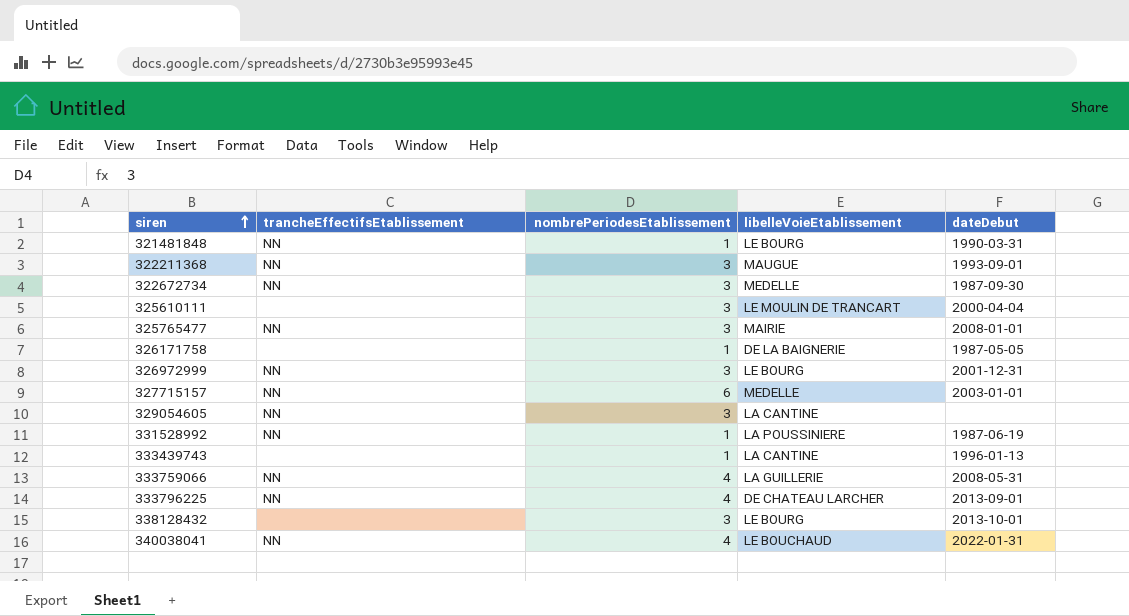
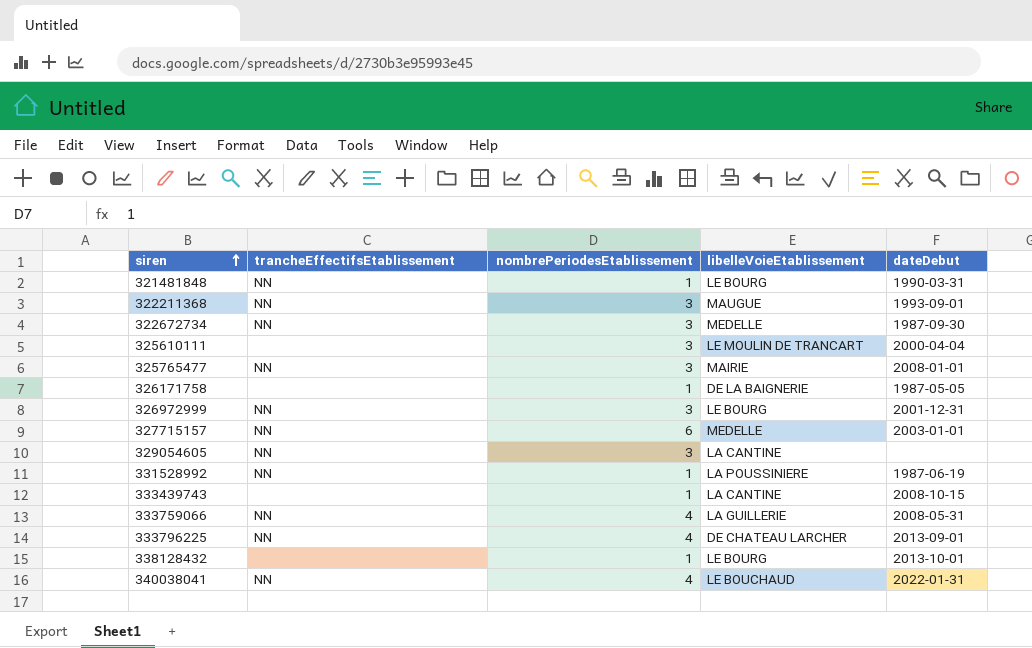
333439743 | dateDebut: 1996-01-13 -> 2008-10-15
338128432 | nombrePeriodesEtablissement: 3 -> 1

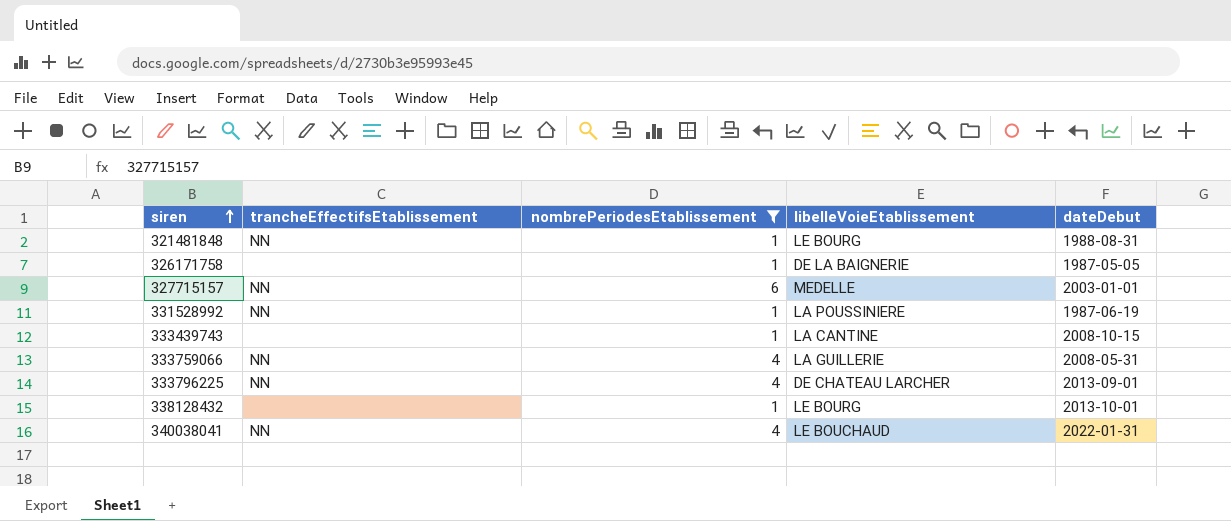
filter: none -> nombrePeriodesEtablissement != 3
321481848 | dateDebut: 1990-03-31 -> 1988-08-31

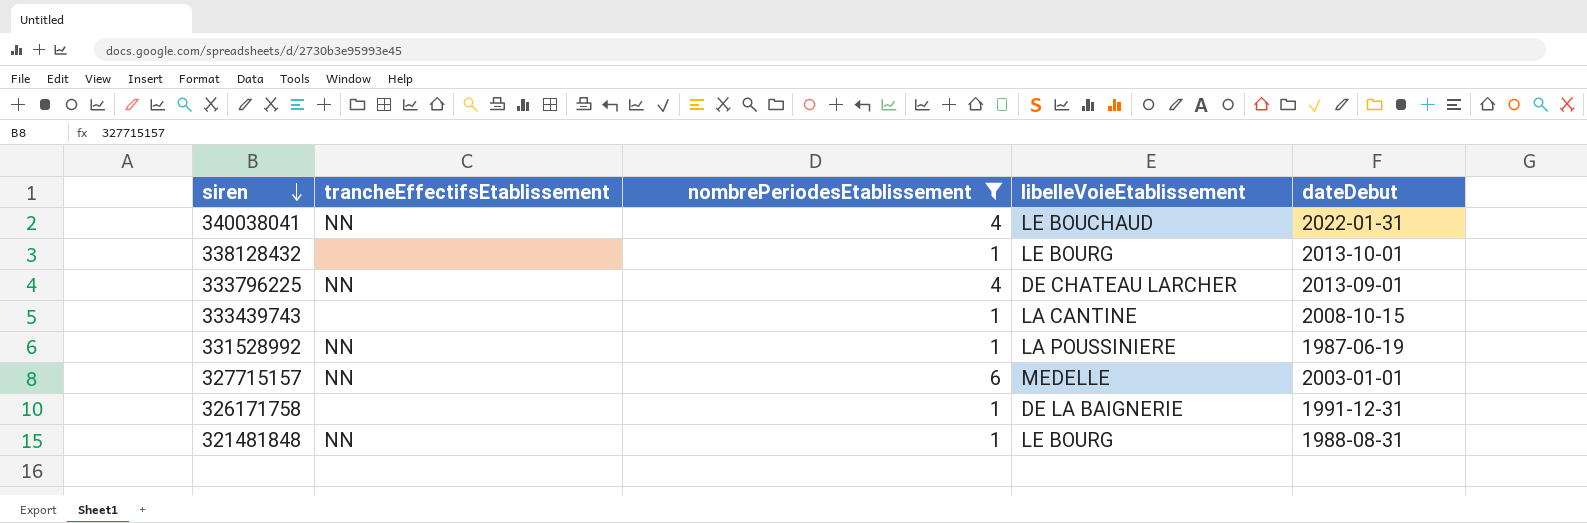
row order: siren ascending -> siren descending
row 333759066: NN | 4 | LA GUILLERIE | 2008-05-31 -> none
326171758 | dateDebut: 1987-05-05 -> 1991-12-31

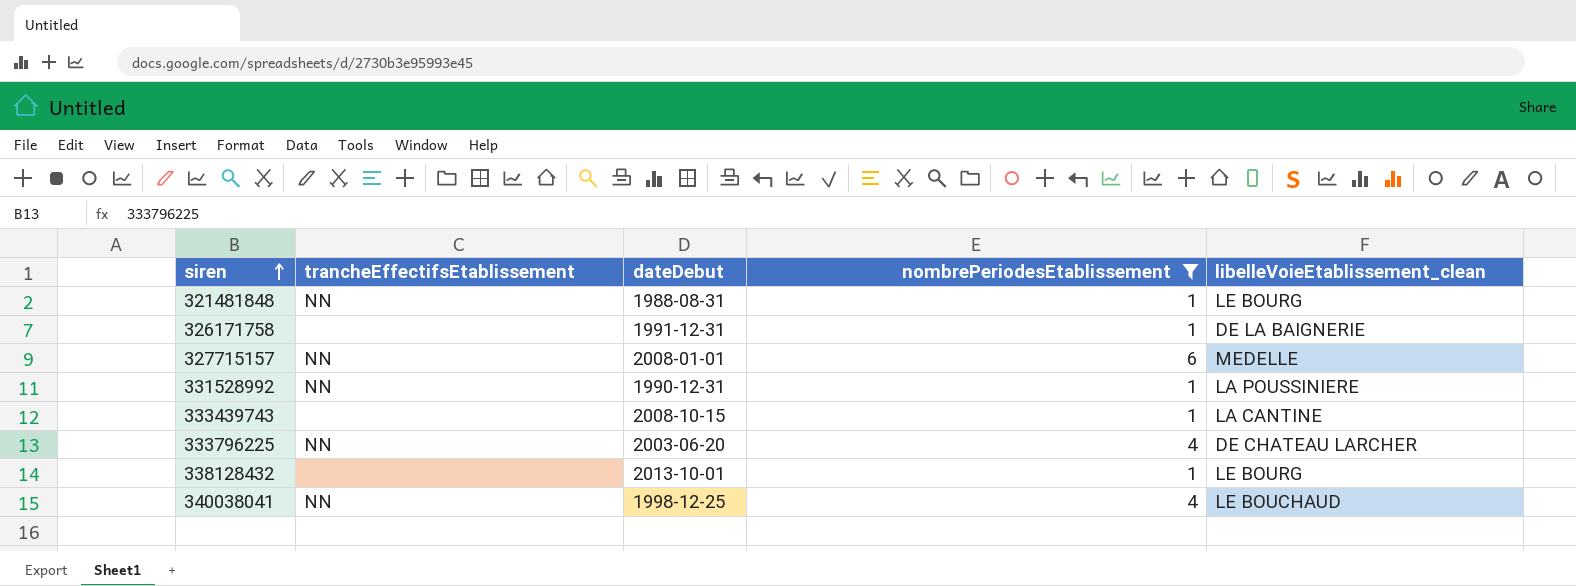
row order: siren descending -> siren ascending
column dateDebut | position: 5 -> 3
column name: libelleVoieEtablissement -> libelleVoieEtablissement_clean
327715157 | dateDebut: 2003-01-01 -> 2008-01-01
331528992 | dateDebut: 1987-06-19 -> 1990-12-31
333796225 | dateDebut: 2013-09-01 -> 2003-06-20
340038041 | dateDebut: 2022-01-31 -> 1998-12-25

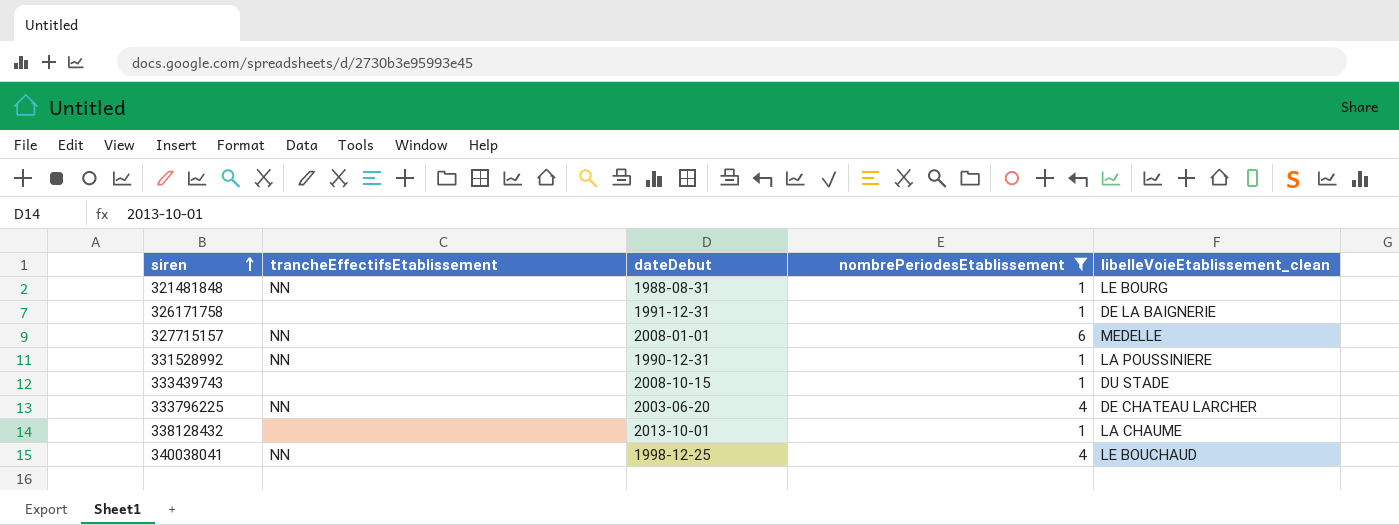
333439743 | libelleVoieEtablissement_clean: LA CANTINE -> DU STADE
338128432 | libelleVoieEtablissement_clean: LE BOURG -> LA CHAUME

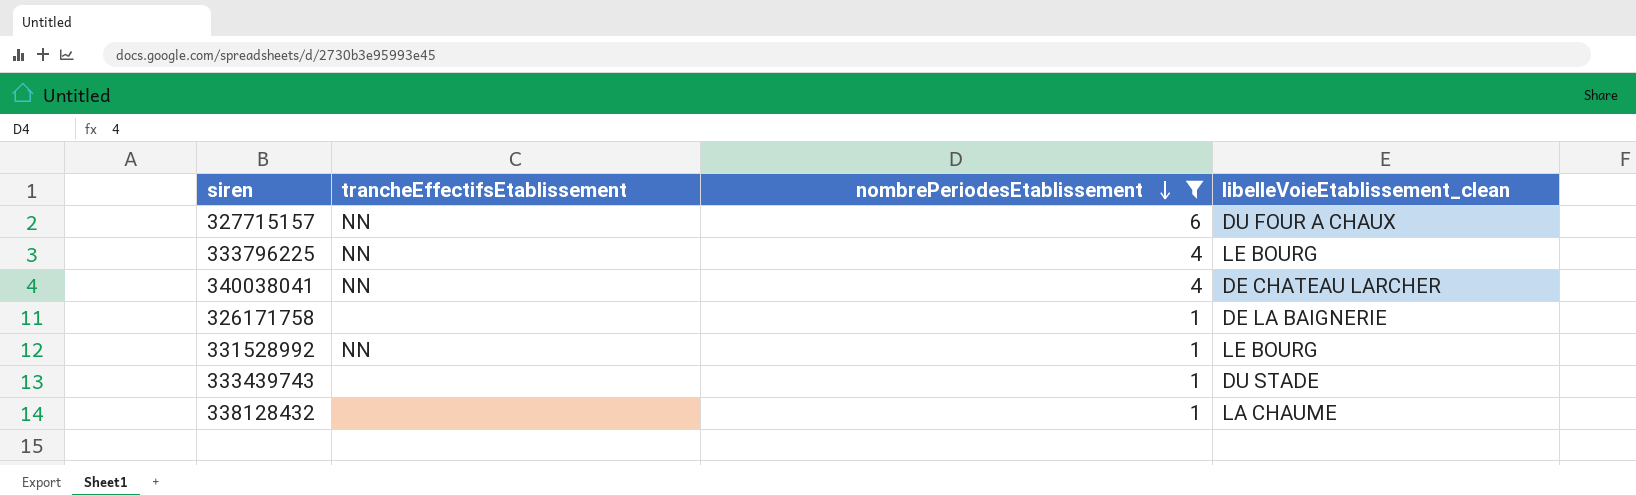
row order: siren ascending -> nombrePeriodesEtablissement descending
column dateDebut | position: 3 -> none
row 321481848: NN | 1988-08-31 | 1 | LE BOURG -> none
327715157 | libelleVoieEtablissement_clean: MEDELLE -> DU FOUR A CHAUX
333796225 | libelleVoieEtablissement_clean: DE CHATEAU LARCHER -> LE BOURG
340038041 | libelleVoieEtablissement_clean: LE BOUCHAUD -> DE CHATEAU LARCHER
331528992 | libelleVoieEtablissement_clean: LA POUSSINIERE -> LE BOURG

